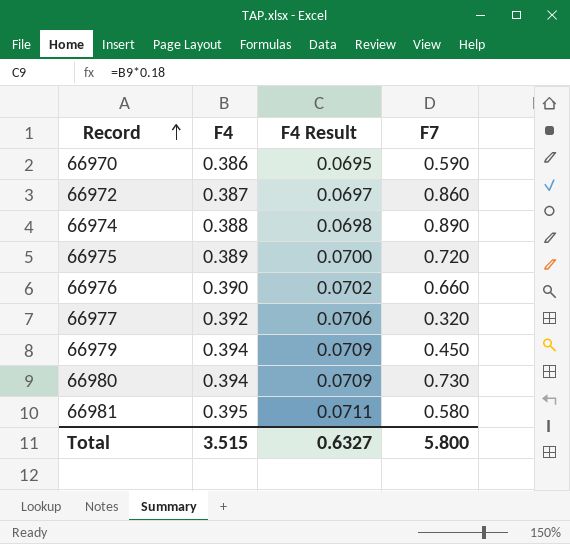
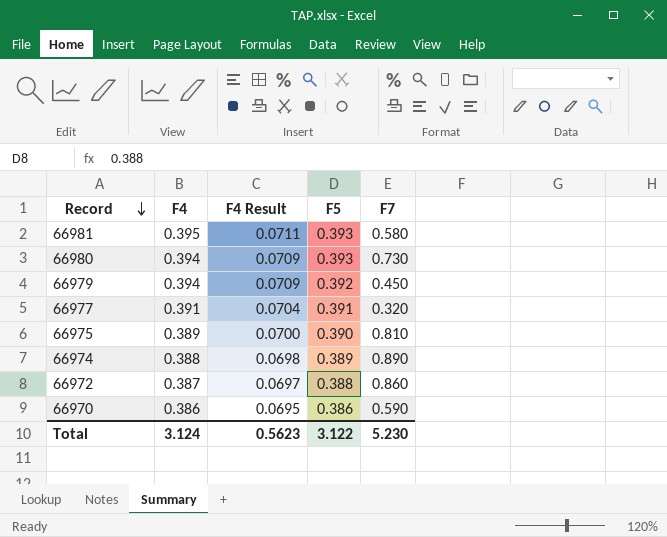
row order: Record ascending -> Record descending
column F5 | position: none -> 4
row 66976: 0.390 | 0.0702 | 0.660 -> none
66977 | F4: 0.392 -> 0.391
66977 | F4 Result: 0.0706 -> 0.0704
66975 | F7: 0.720 -> 0.810
Total | F4: 3.515 -> 3.124
Total | F4 Result: 0.6327 -> 0.5623
Total | F7: 5.800 -> 5.230

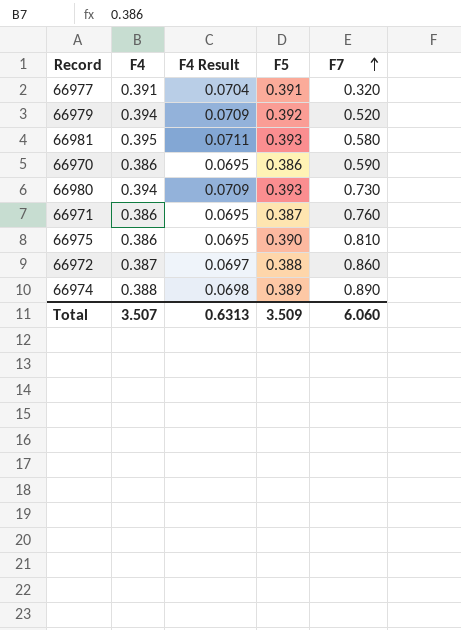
row order: Record descending -> F7 ascending
66979 | F7: 0.450 -> 0.520
row 66971: none -> 0.386 | 0.0695 | 0.387 | 0.760
66975 | F4: 0.389 -> 0.386
66975 | F4 Result: 0.0700 -> 0.0695
Total | F4: 3.124 -> 3.507
Total | F4 Result: 0.5623 -> 0.6313
Total | F5: 3.122 -> 3.509
Total | F7: 5.230 -> 6.060

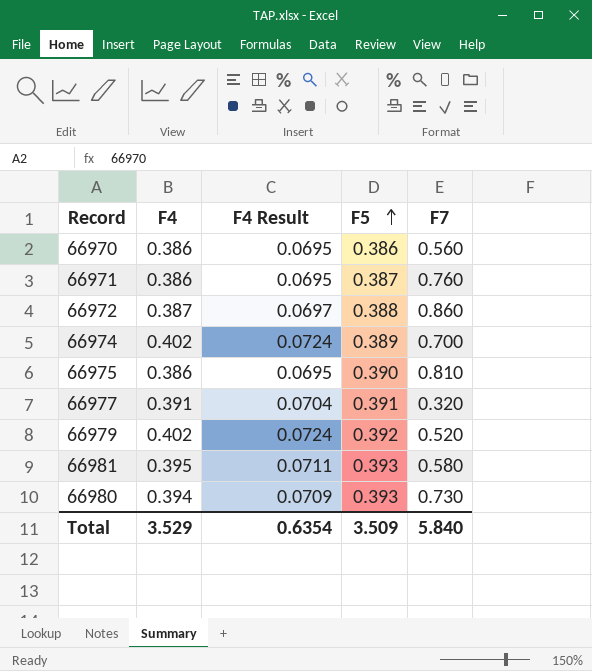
row order: F7 ascending -> F5 ascending
66970 | F7: 0.590 -> 0.560
66974 | F4: 0.388 -> 0.402
66974 | F4 Result: 0.0698 -> 0.0724
66974 | F7: 0.890 -> 0.700
66979 | F4: 0.394 -> 0.402
66979 | F4 Result: 0.0709 -> 0.0724
Total | F4: 3.507 -> 3.529
Total | F4 Result: 0.6313 -> 0.6354
Total | F7: 6.060 -> 5.840

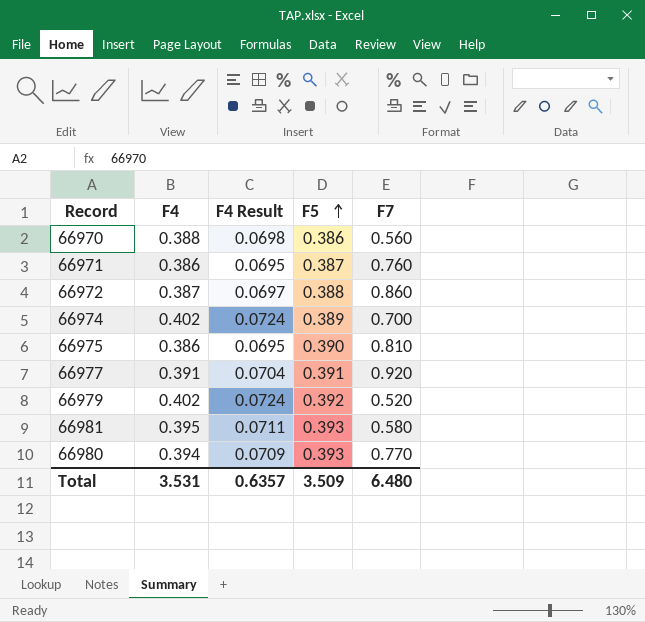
66970 | F4: 0.386 -> 0.388
66970 | F4 Result: 0.0695 -> 0.0698
66977 | F7: 0.320 -> 0.920
66980 | F7: 0.730 -> 0.770
Total | F4: 3.529 -> 3.531
Total | F4 Result: 0.6354 -> 0.6357
Total | F7: 5.840 -> 6.480

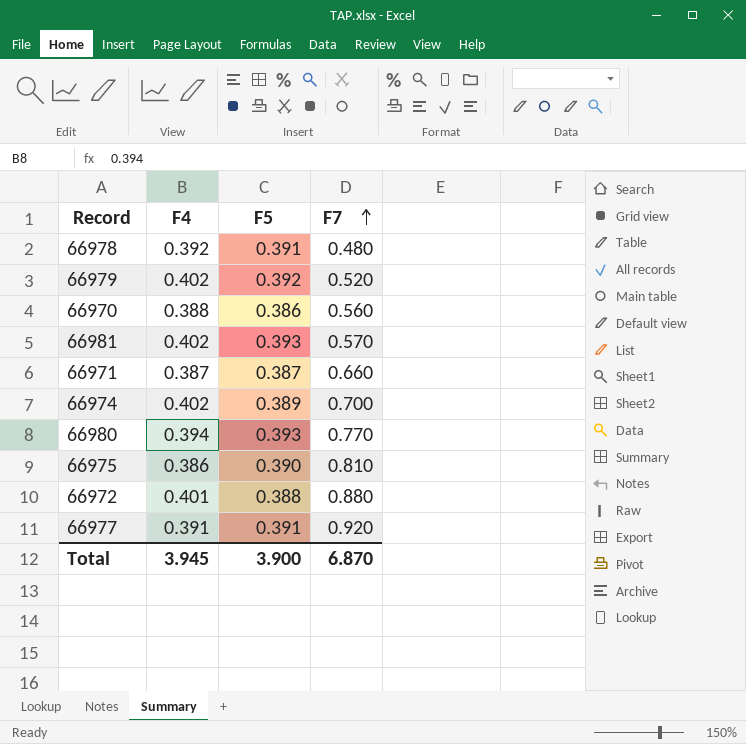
row order: F5 ascending -> F7 ascending
column F4 Result | formula: [F4] * 0.18 -> none
row 66978: none -> 0.392 | 0.391 | 0.480
66981 | F4: 0.395 -> 0.402
66981 | F7: 0.580 -> 0.570
66971 | F4: 0.386 -> 0.387
66971 | F7: 0.760 -> 0.660
66972 | F4: 0.387 -> 0.401
66972 | F7: 0.860 -> 0.880
Total | F4: 3.531 -> 3.945
Total | F5: 3.509 -> 3.900
Total | F7: 6.480 -> 6.870

